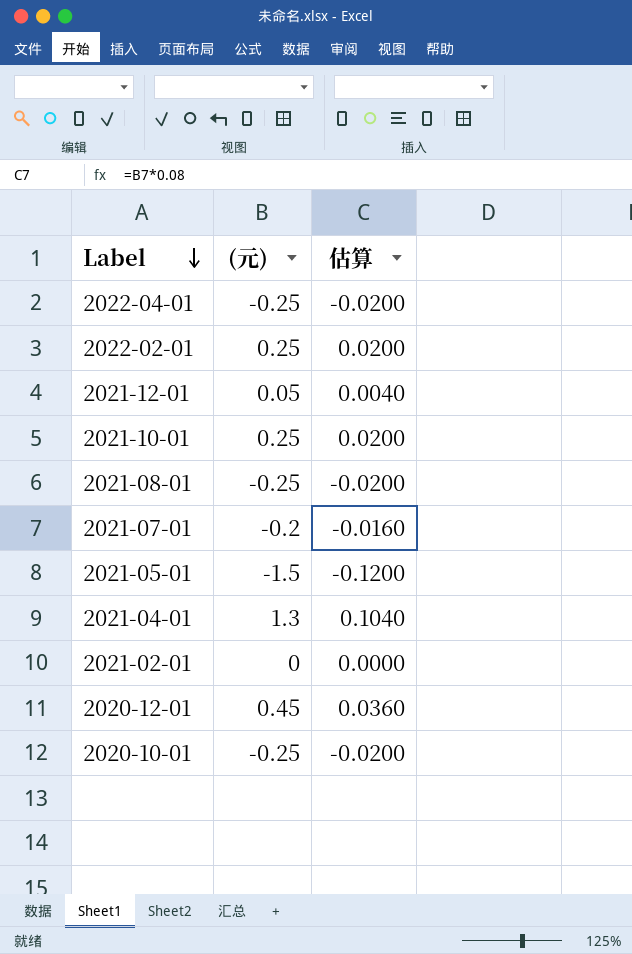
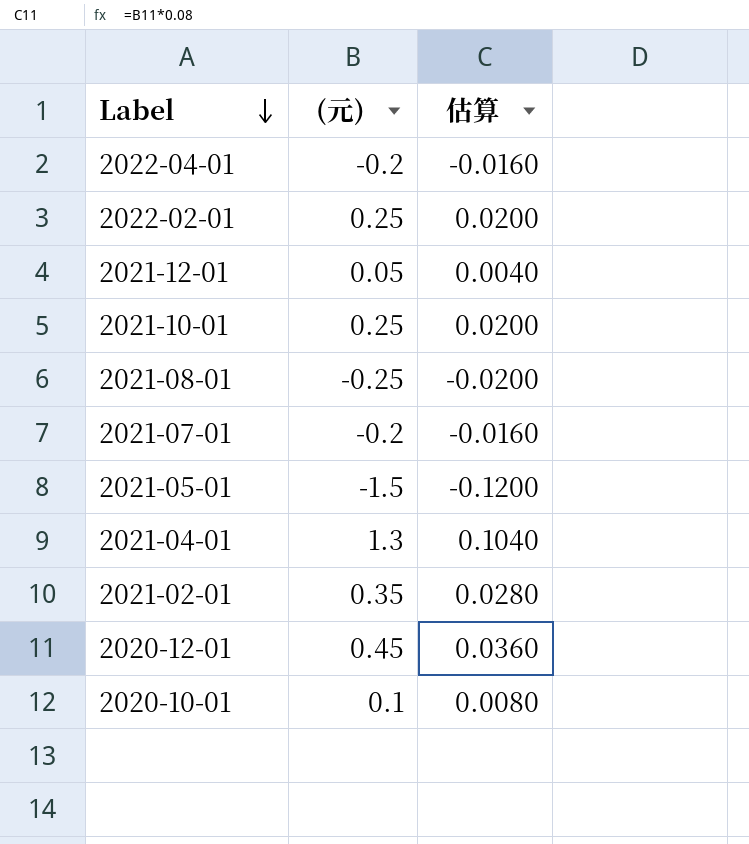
2022-04-01 | (元): -0.25 -> -0.2
2022-04-01 | 估算: -0.0200 -> -0.0160
2021-02-01 | (元): 0 -> 0.35
2021-02-01 | 估算: 0.0000 -> 0.0280
2020-10-01 | (元): -0.25 -> 0.1
2020-10-01 | 估算: -0.0200 -> 0.0080

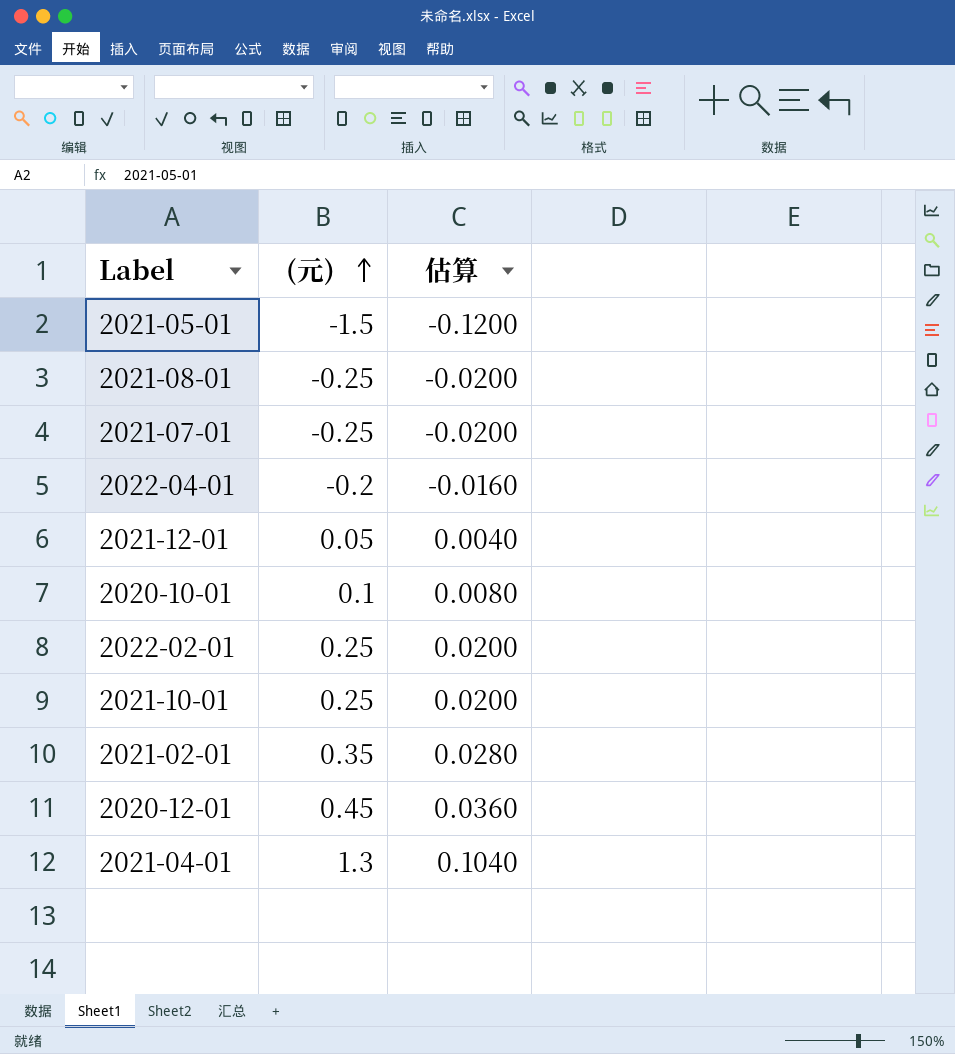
row order: Label descending -> (元) ascending
2021-07-01 | (元): -0.2 -> -0.25
2021-07-01 | 估算: -0.0160 -> -0.0200

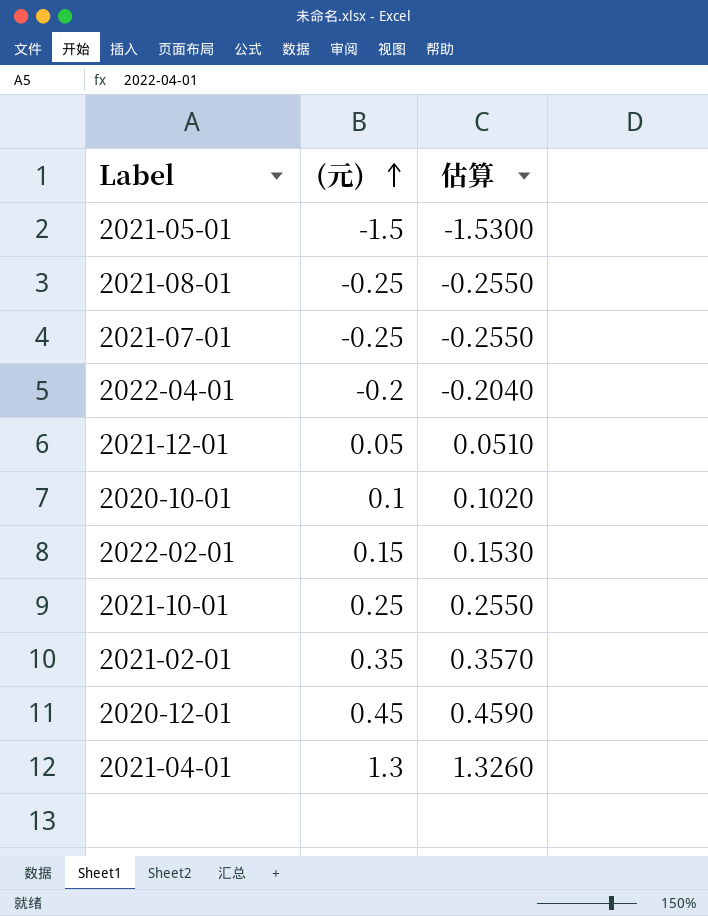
column 估算 | formula: [(元)] * 0.08 -> [(元)] * 1.02
2022-02-01 | (元): 0.25 -> 0.15

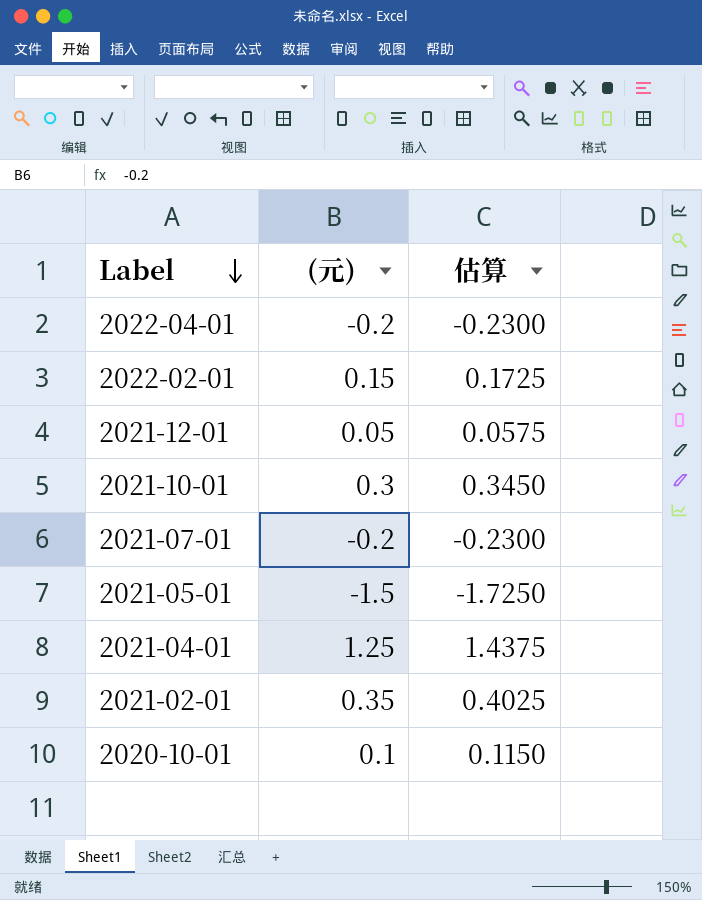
row order: (元) ascending -> Label descending
column 估算 | formula: [(元)] * 1.02 -> [(元)] * 1.15
row 2021-08-01: -0.25 | -0.2550 -> none
row 2020-12-01: 0.45 | 0.4590 -> none
2021-10-01 | (元): 0.25 -> 0.3
2021-07-01 | (元): -0.25 -> -0.2
2021-04-01 | (元): 1.3 -> 1.25

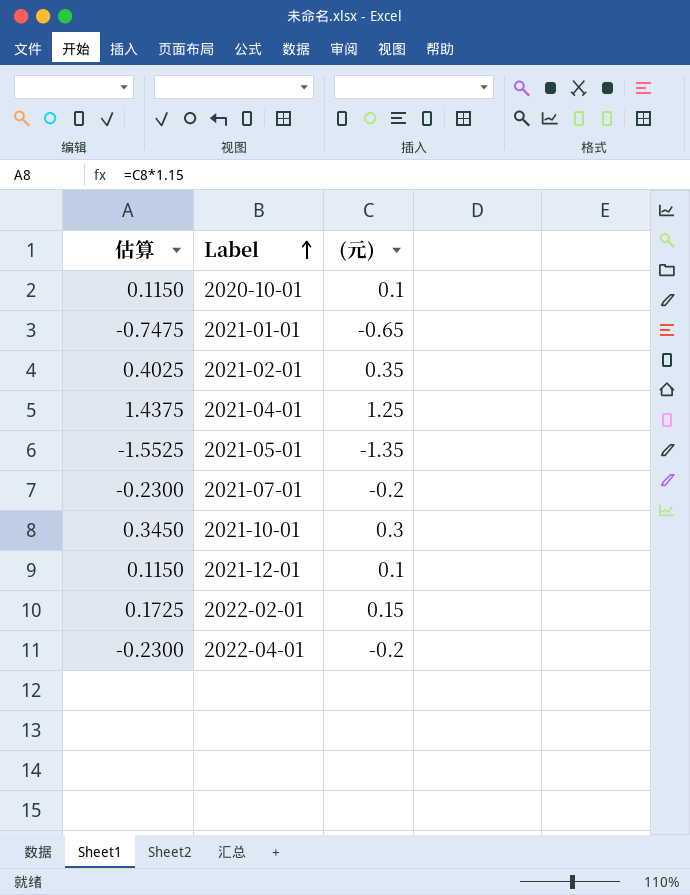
row order: Label descending -> Label ascending
column 估算 | position: 3 -> 1
row 2021-01-01: none -> -0.7475 | -0.65
2021-05-01 | 估算: -1.7250 -> -1.5525
2021-05-01 | (元): -1.5 -> -1.35
2021-12-01 | 估算: 0.0575 -> 0.1150
2021-12-01 | (元): 0.05 -> 0.1

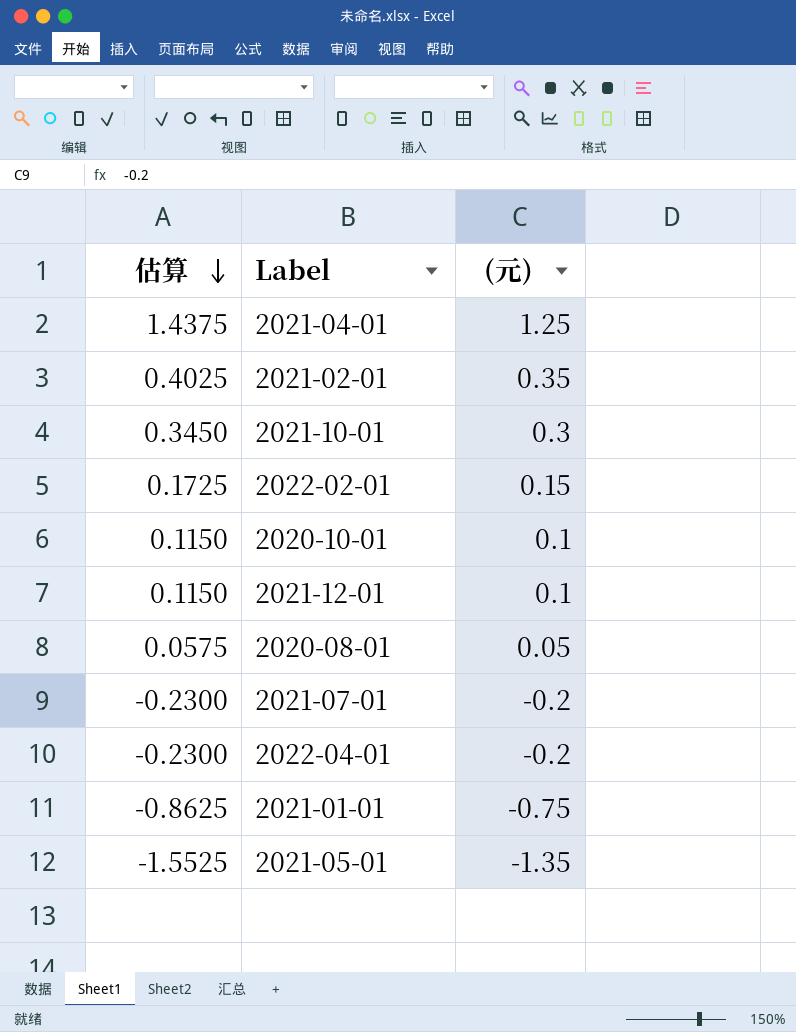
row order: Label ascending -> 估算 descending
row 2020-08-01: none -> 0.0575 | 0.05
2021-01-01 | 估算: -0.7475 -> -0.8625
2021-01-01 | (元): -0.65 -> -0.75

